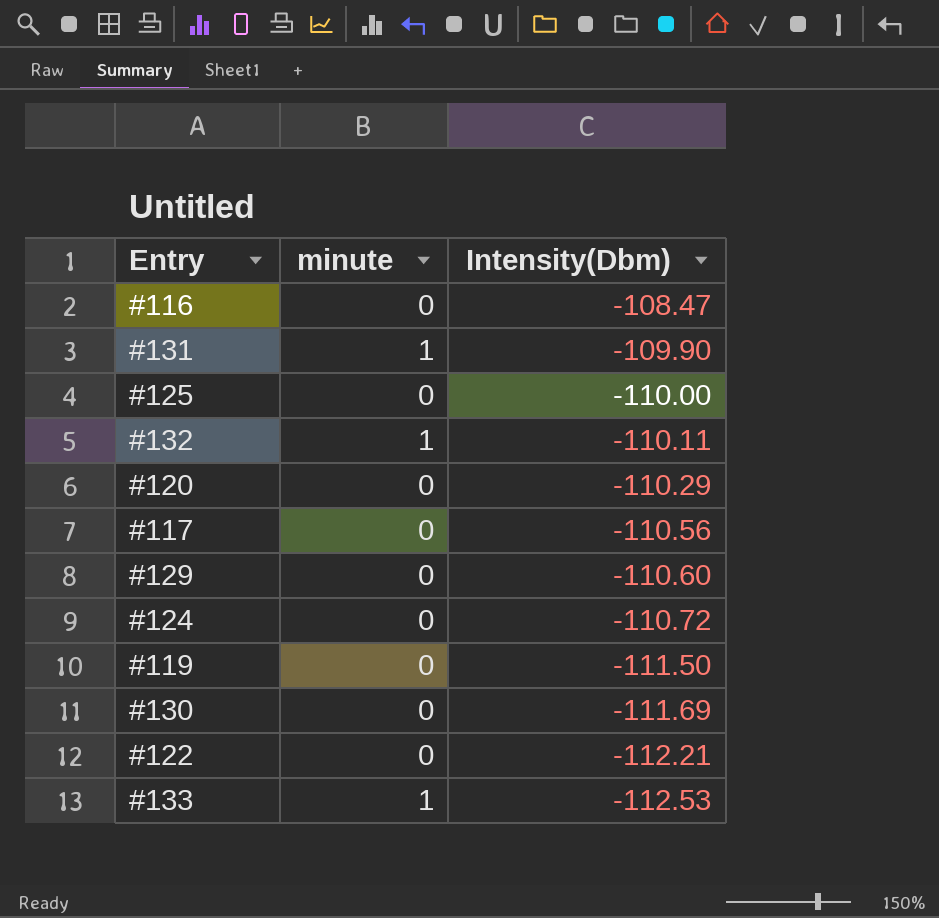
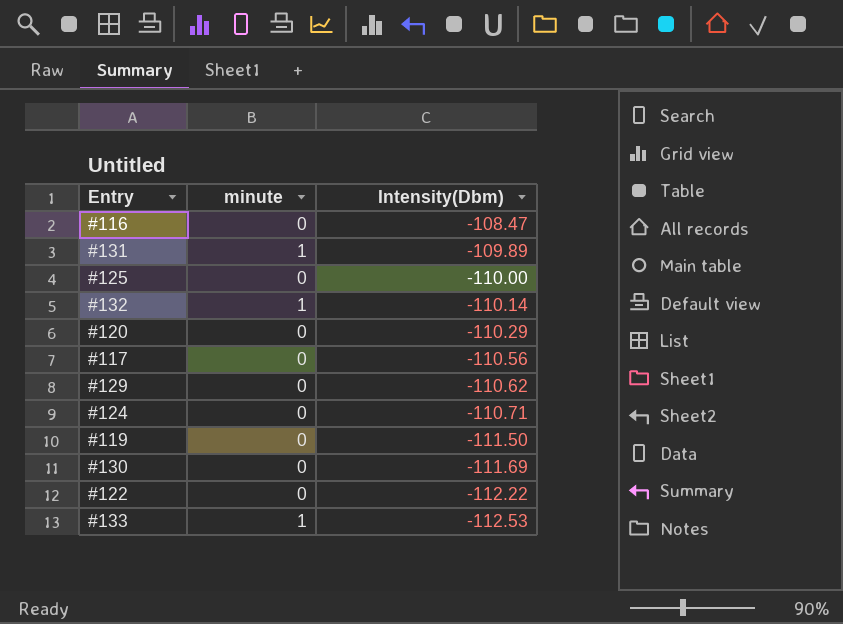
#131 | Intensity(Dbm): -109.90 -> -109.89
#132 | Intensity(Dbm): -110.11 -> -110.14
#129 | Intensity(Dbm): -110.60 -> -110.62
#124 | Intensity(Dbm): -110.72 -> -110.71
#122 | Intensity(Dbm): -112.21 -> -112.22

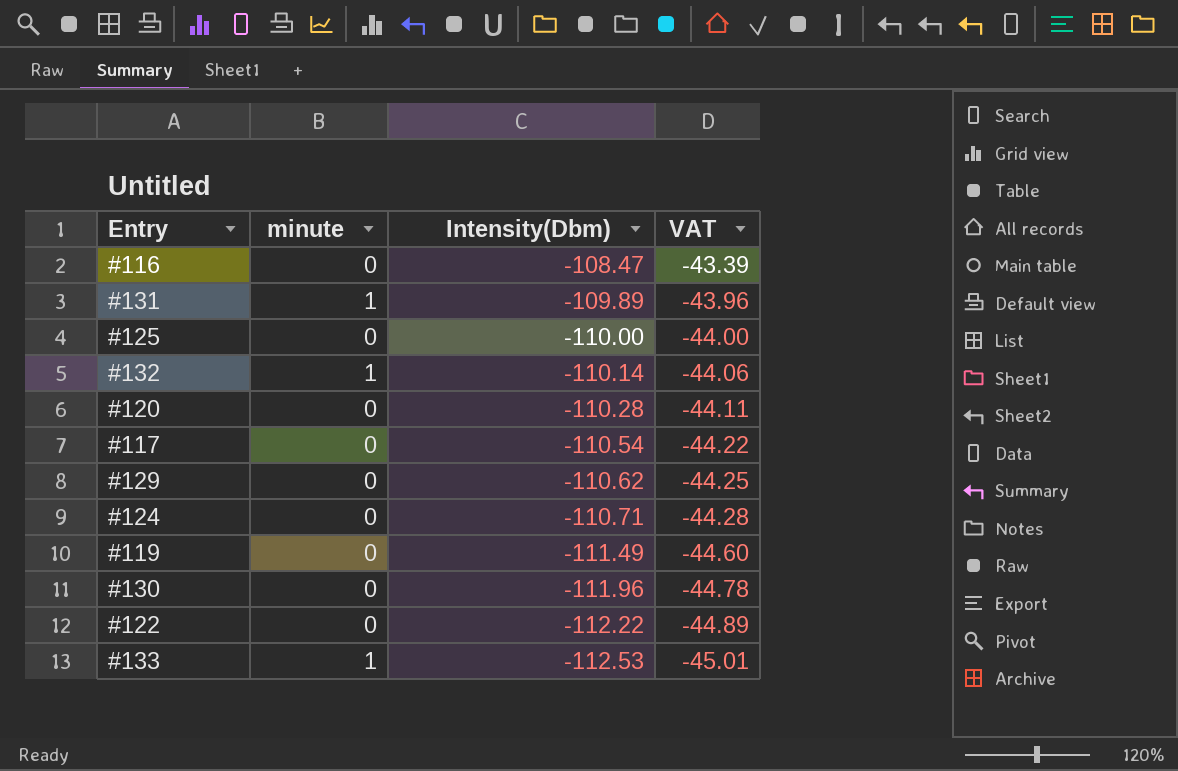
column VAT | formula: none -> [Intensity(Dbm)] * 0.4
#120 | Intensity(Dbm): -110.29 -> -110.28
#117 | Intensity(Dbm): -110.56 -> -110.54
#119 | Intensity(Dbm): -111.50 -> -111.49
#130 | Intensity(Dbm): -111.69 -> -111.96

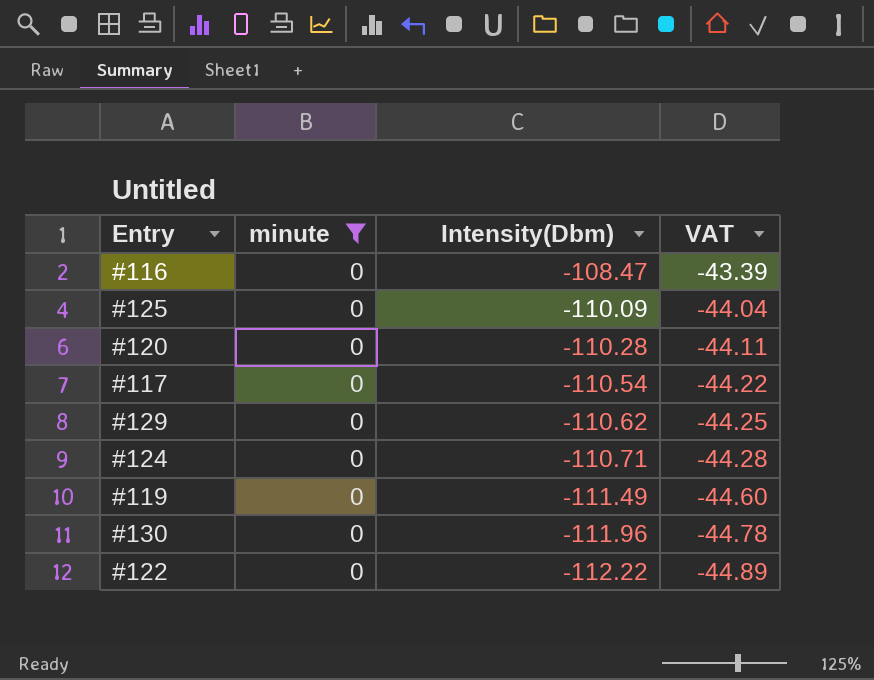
filter: none -> minute = 0
#125 | Intensity(Dbm): -110.00 -> -110.09
#125 | VAT: -44.00 -> -44.04

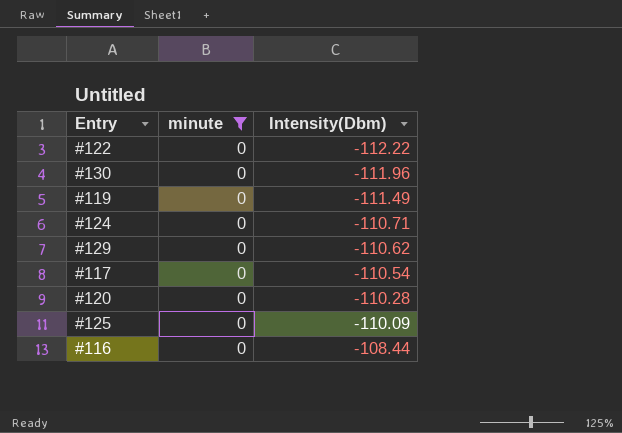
row order: Intensity(Dbm) descending -> Intensity(Dbm) ascending
column VAT | formula: [Intensity(Dbm)] * 0.4 -> none
#116 | Intensity(Dbm): -108.47 -> -108.44

